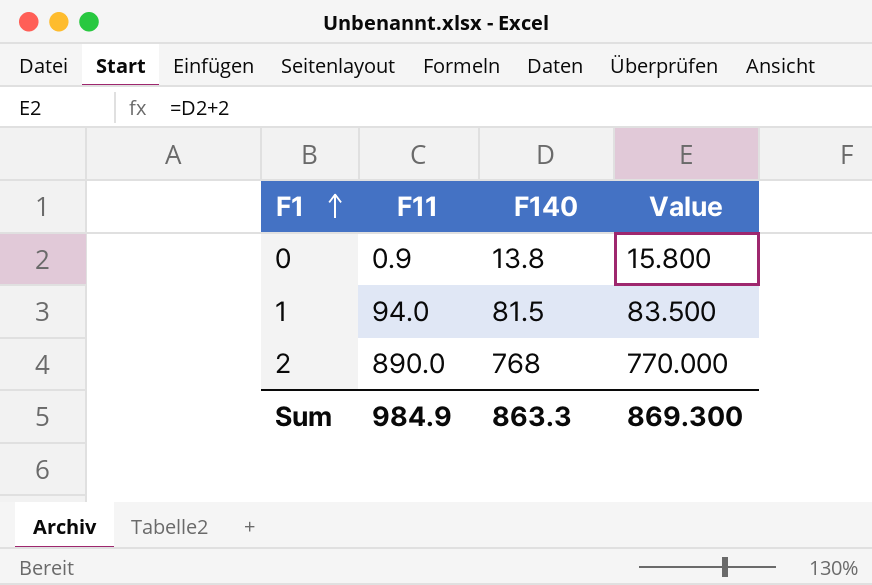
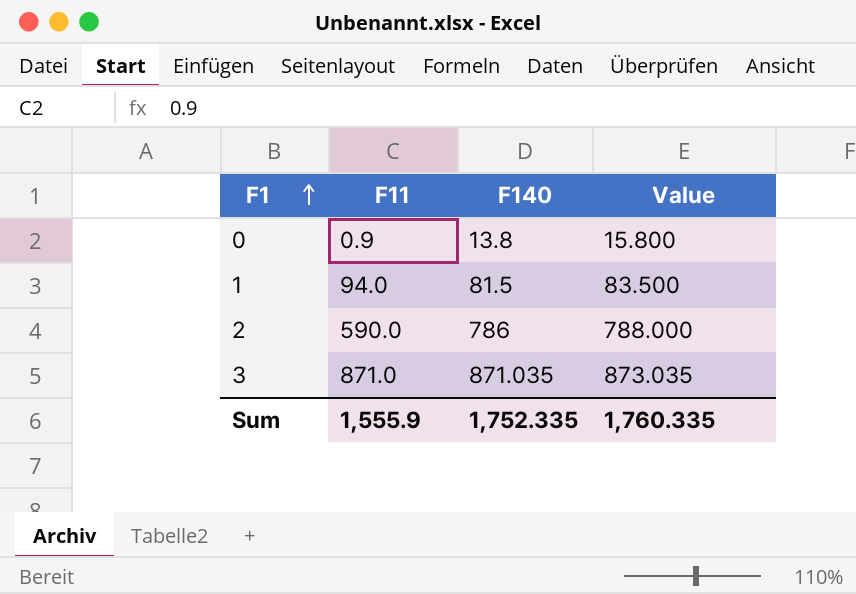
2 | F11: 890.0 -> 590.0
2 | F140: 768 -> 786
2 | Value: 770.000 -> 788.000
row 3: none -> 871.0 | 871.035 | 873.035
Sum | F11: 984.9 -> 1,555.9
Sum | F140: 863.3 -> 1,752.335
Sum | Value: 869.300 -> 1,760.335

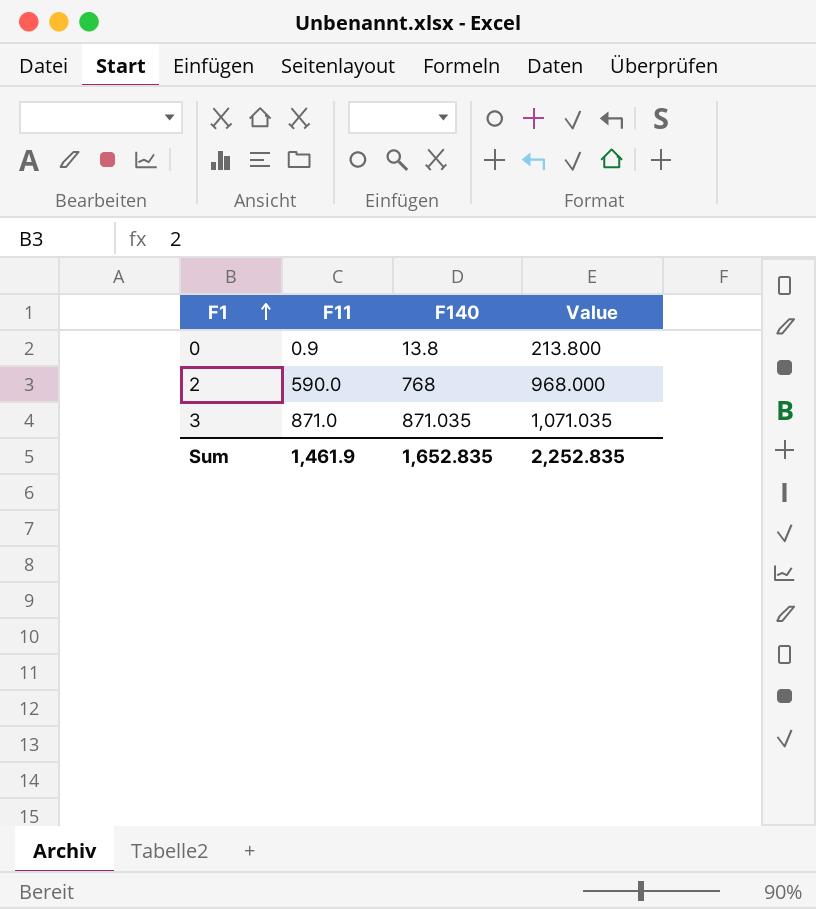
column Value | formula: [F140] + 2 -> [F140] + 200
row 1: 94.0 | 81.5 | 83.500 -> none
2 | F140: 786 -> 768
Sum | F11: 1,555.9 -> 1,461.9
Sum | F140: 1,752.335 -> 1,652.835
Sum | Value: 1,760.335 -> 2,252.835

